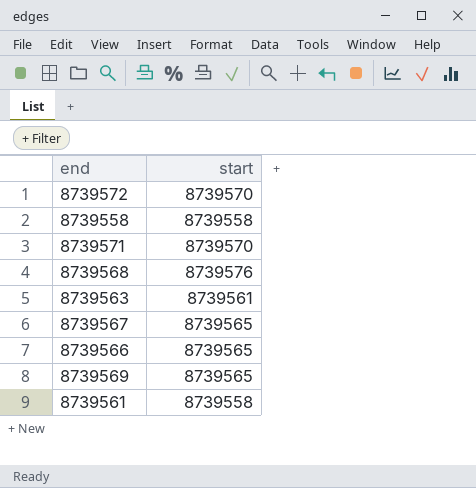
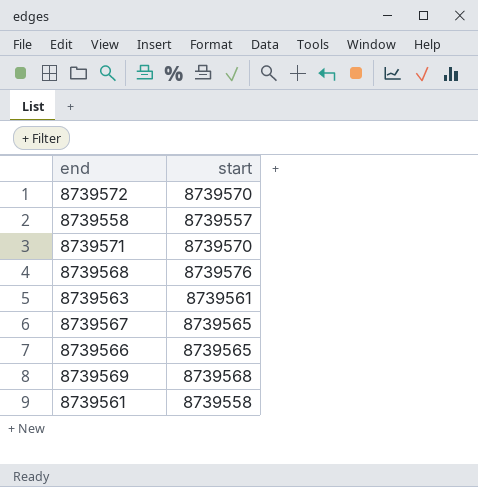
8739558 | start: 8739558 -> 8739557
8739569 | start: 8739565 -> 8739568

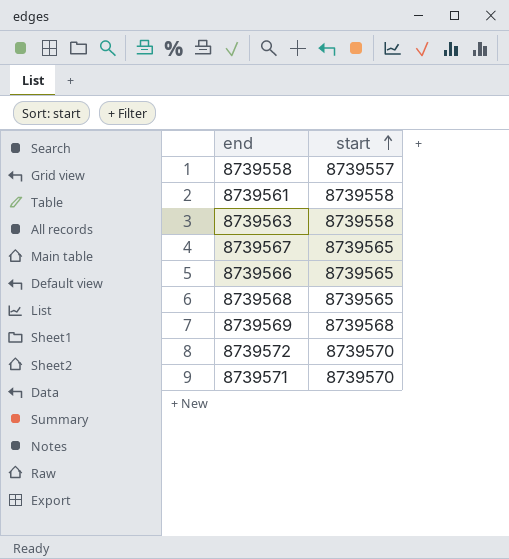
row order: none -> start ascending
8739563 | start: 8739561 -> 8739558
8739568 | start: 8739576 -> 8739565

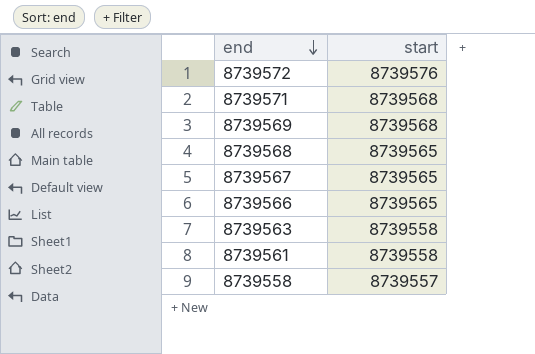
row order: start ascending -> end descending
8739572 | start: 8739570 -> 8739576
8739571 | start: 8739570 -> 8739568

